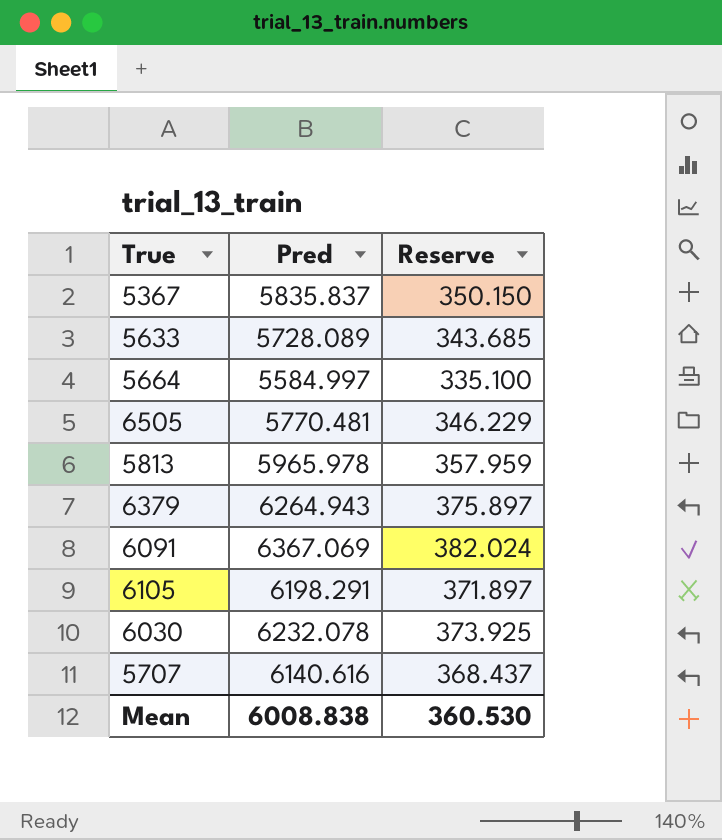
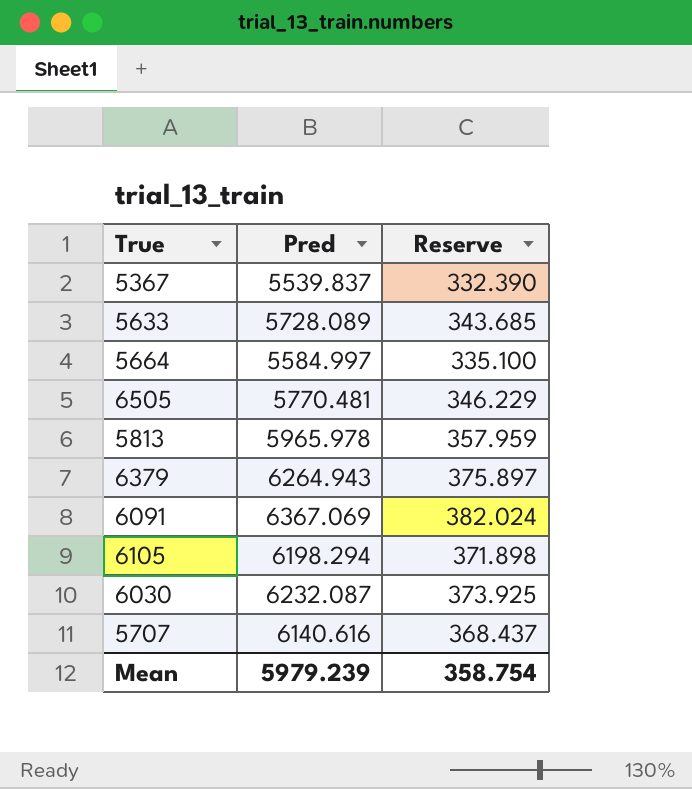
5367 | Pred: 5835.837 -> 5539.837
5367 | Reserve: 350.150 -> 332.390
6105 | Pred: 6198.291 -> 6198.294
6105 | Reserve: 371.897 -> 371.898
6030 | Pred: 6232.078 -> 6232.087
Mean | Pred: 6008.838 -> 5979.239
Mean | Reserve: 360.530 -> 358.754

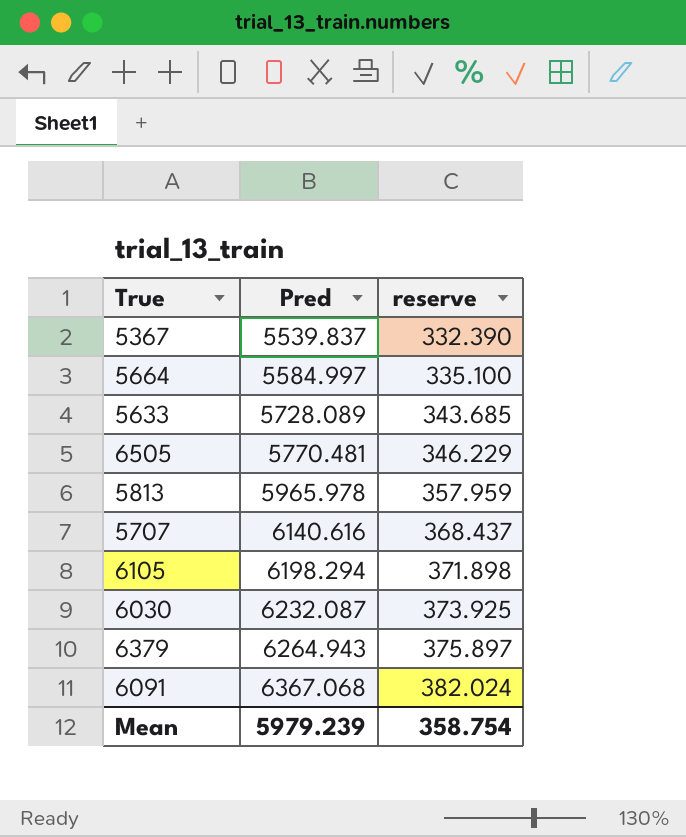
row order: none -> Pred ascending
column name: Reserve -> reserve
6091 | Pred: 6367.069 -> 6367.068

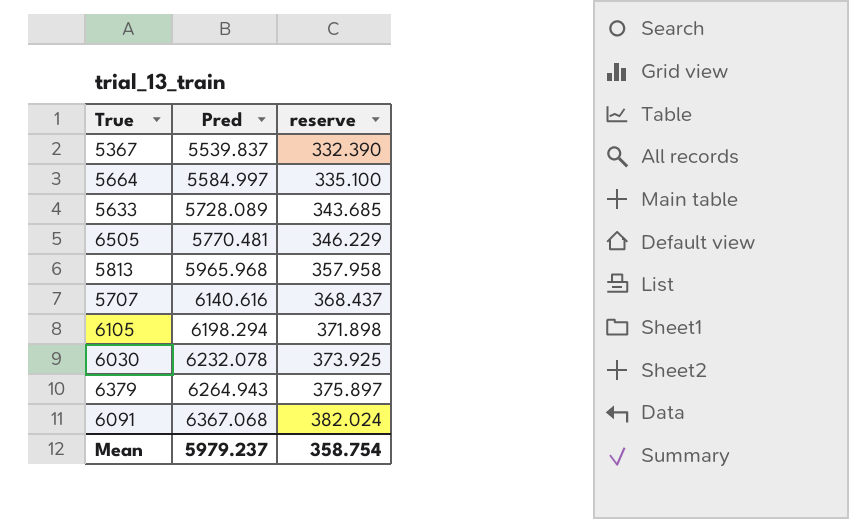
5813 | Pred: 5965.978 -> 5965.968
5813 | reserve: 357.959 -> 357.958
6030 | Pred: 6232.087 -> 6232.078
Mean | Pred: 5979.239 -> 5979.237

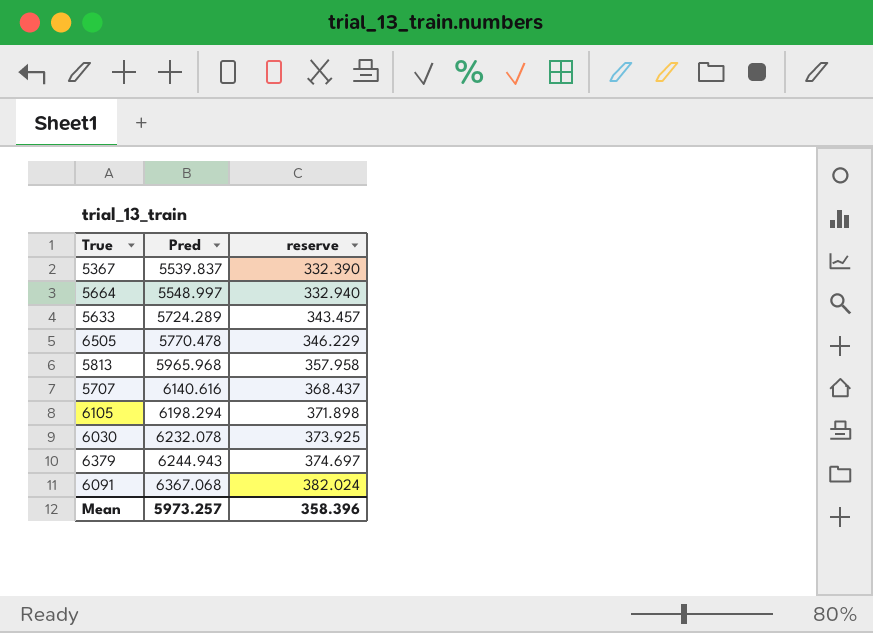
5664 | Pred: 5584.997 -> 5548.997
5664 | reserve: 335.100 -> 332.940
5633 | Pred: 5728.089 -> 5724.289
5633 | reserve: 343.685 -> 343.457
6505 | Pred: 5770.481 -> 5770.478
6379 | Pred: 6264.943 -> 6244.943
6379 | reserve: 375.897 -> 374.697
Mean | Pred: 5979.237 -> 5973.257
Mean | reserve: 358.754 -> 358.396

